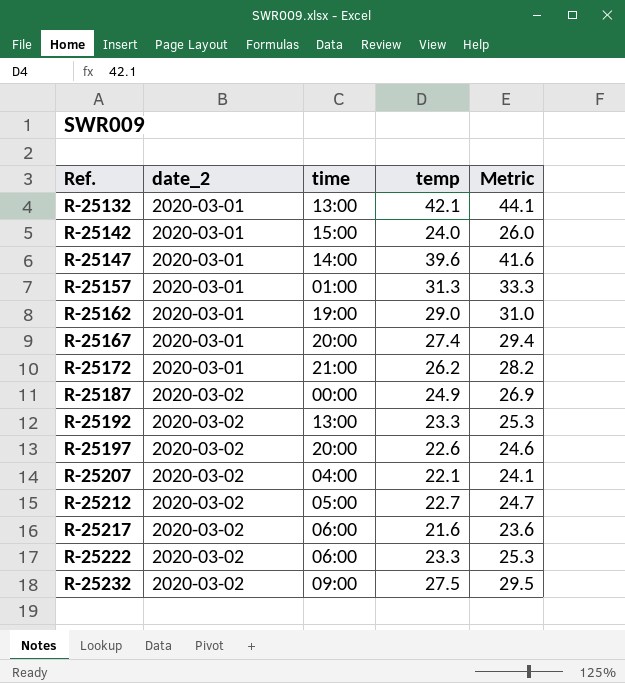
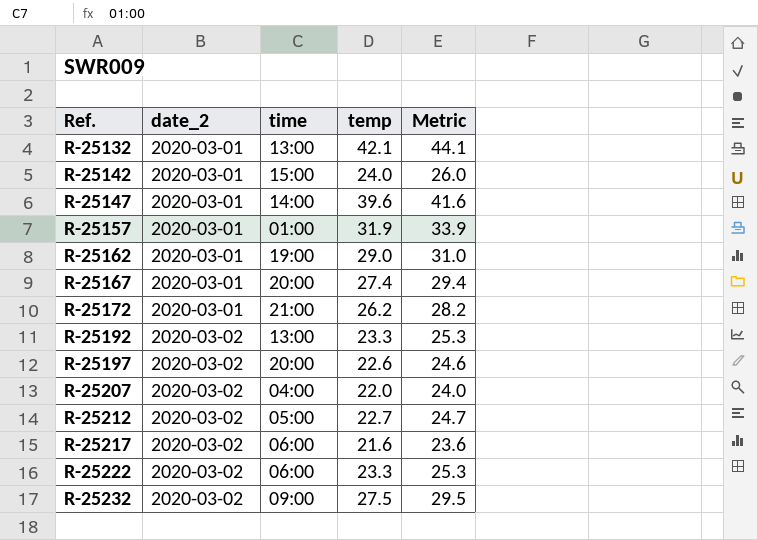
row R-25187: 2020-03-02 | 00:00 | 24.9 | 26.9 -> none
R-25157 | temp: 31.3 -> 31.9
R-25157 | Metric: 33.3 -> 33.9
R-25207 | temp: 22.1 -> 22.0
R-25207 | Metric: 24.1 -> 24.0

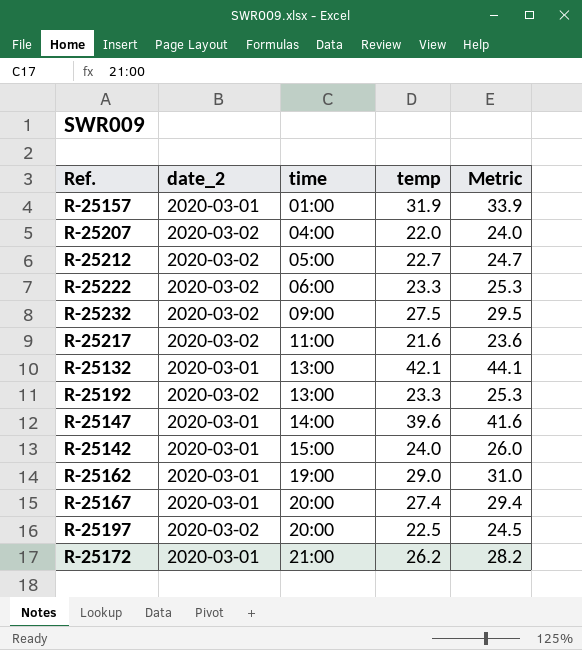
row order: Ref. ascending -> time ascending
R-25217 | time: 06:00 -> 11:00
R-25197 | temp: 22.6 -> 22.5
R-25197 | Metric: 24.6 -> 24.5

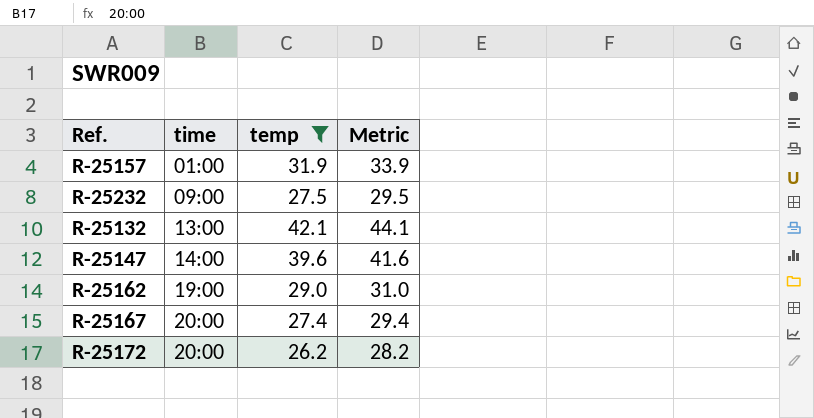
filter: none -> temp >= 26.2
column date_2 | position: 2 -> none
R-25172 | time: 21:00 -> 20:00

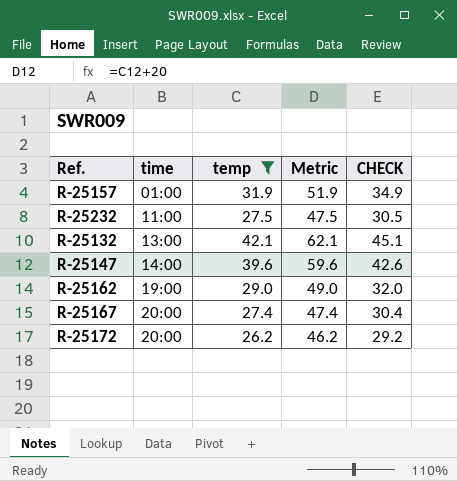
column Metric | formula: [temp] + 2 -> [temp] + 20
column CHECK | formula: none -> [temp] + 3
R-25232 | time: 09:00 -> 11:00

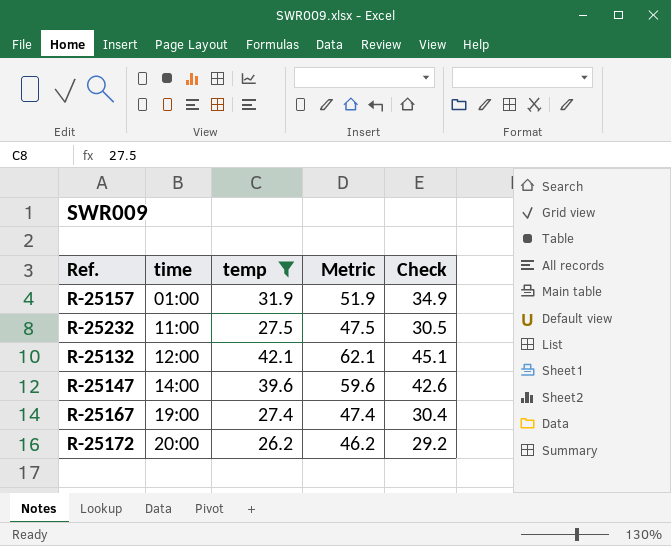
column name: CHECK -> Check
row R-25162: 19:00 | 29.0 | 49.0 | 32.0 -> none
R-25132 | time: 13:00 -> 12:00
R-25167 | time: 20:00 -> 19:00

